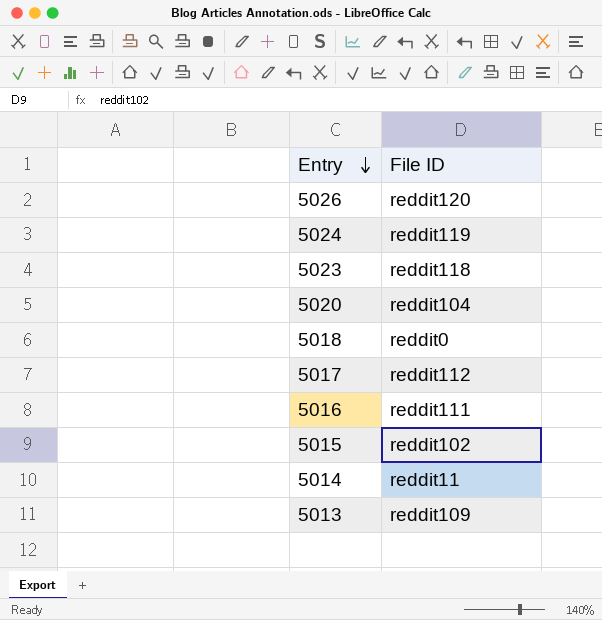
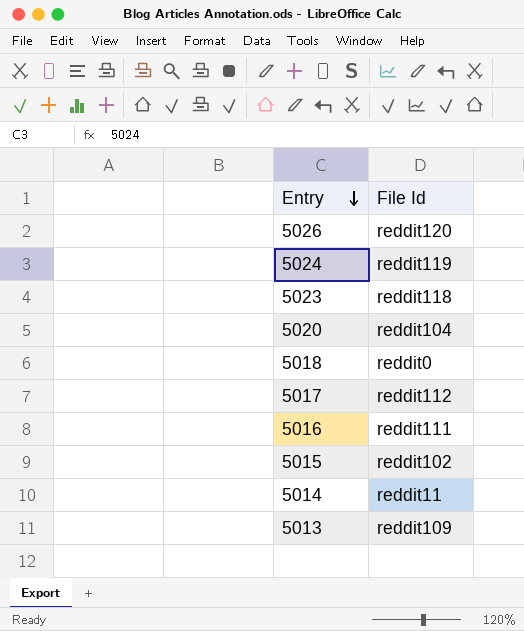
column name: File ID -> File Id

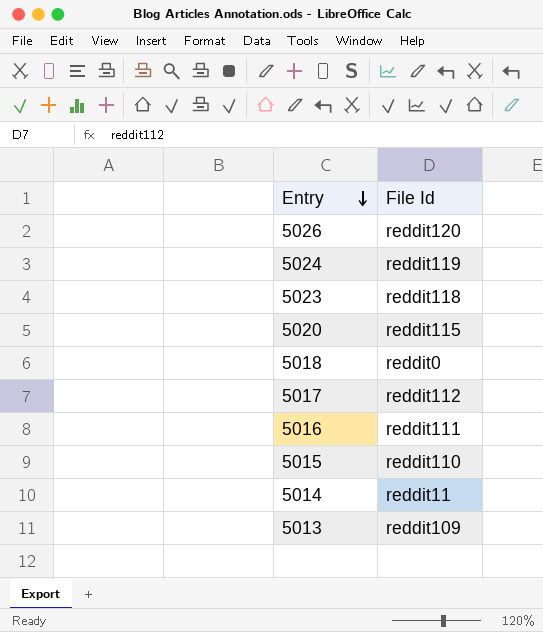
5020 | File Id: reddit104 -> reddit115
5015 | File Id: reddit102 -> reddit110

